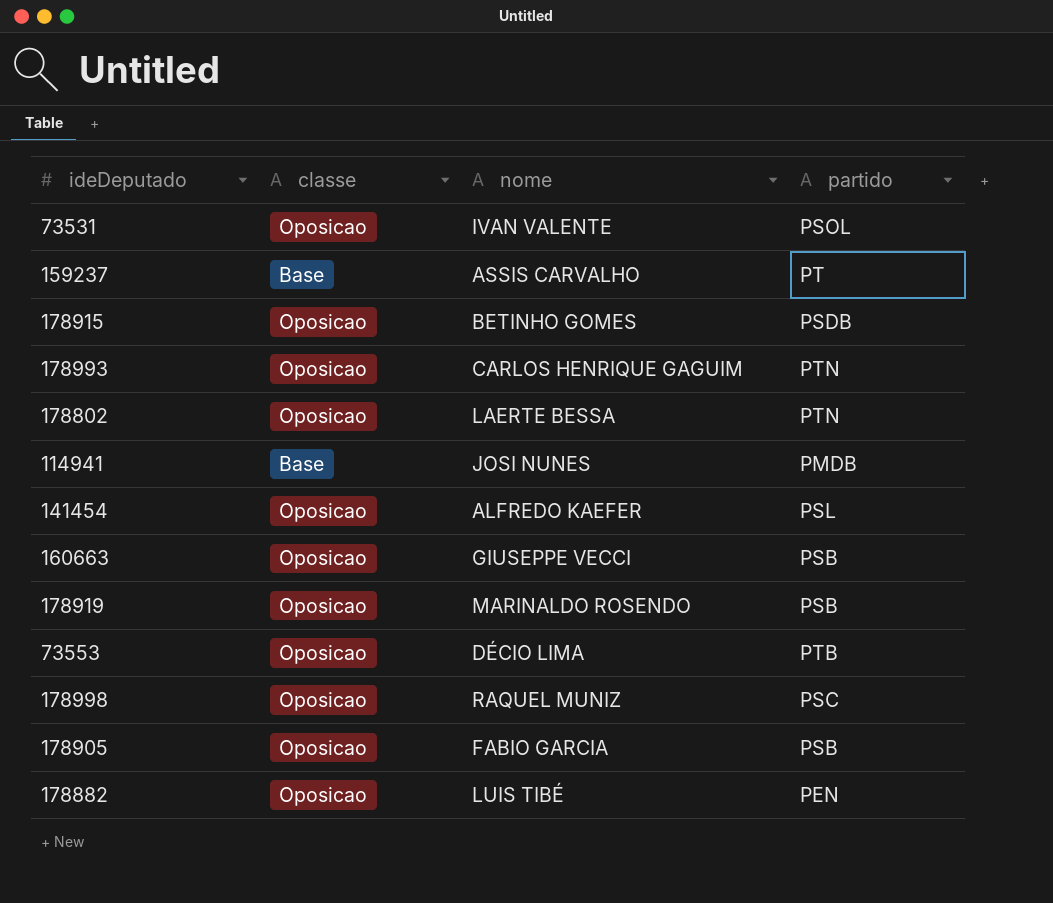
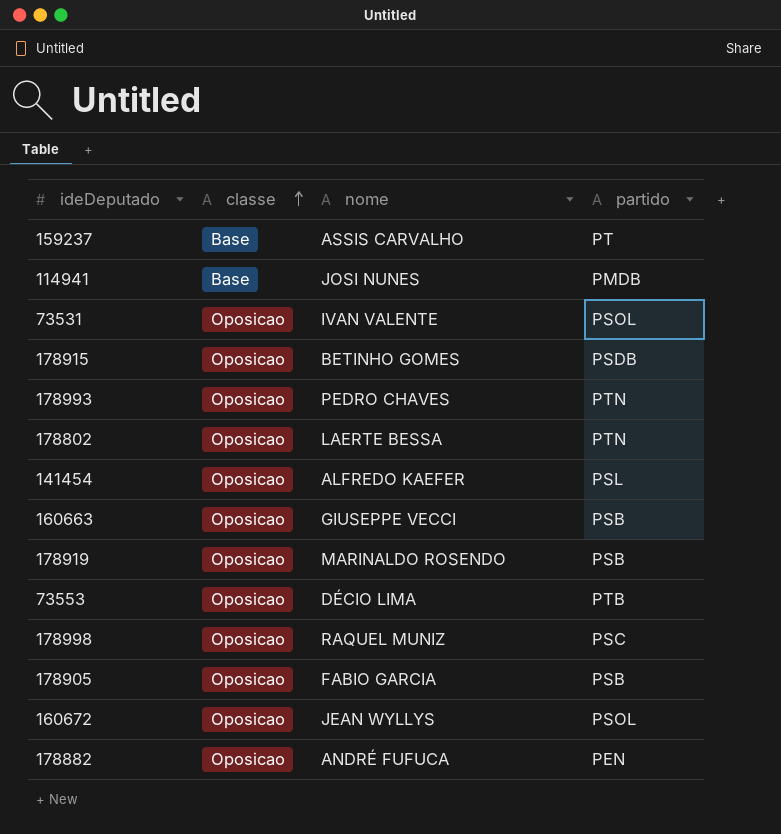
row order: none -> classe ascending
178993 | nome: CARLOS HENRIQUE GAGUIM -> PEDRO CHAVES
row 160672: none -> Oposicao | JEAN WYLLYS | PSOL
178882 | nome: LUIS TIBÉ -> ANDRÉ FUFUCA

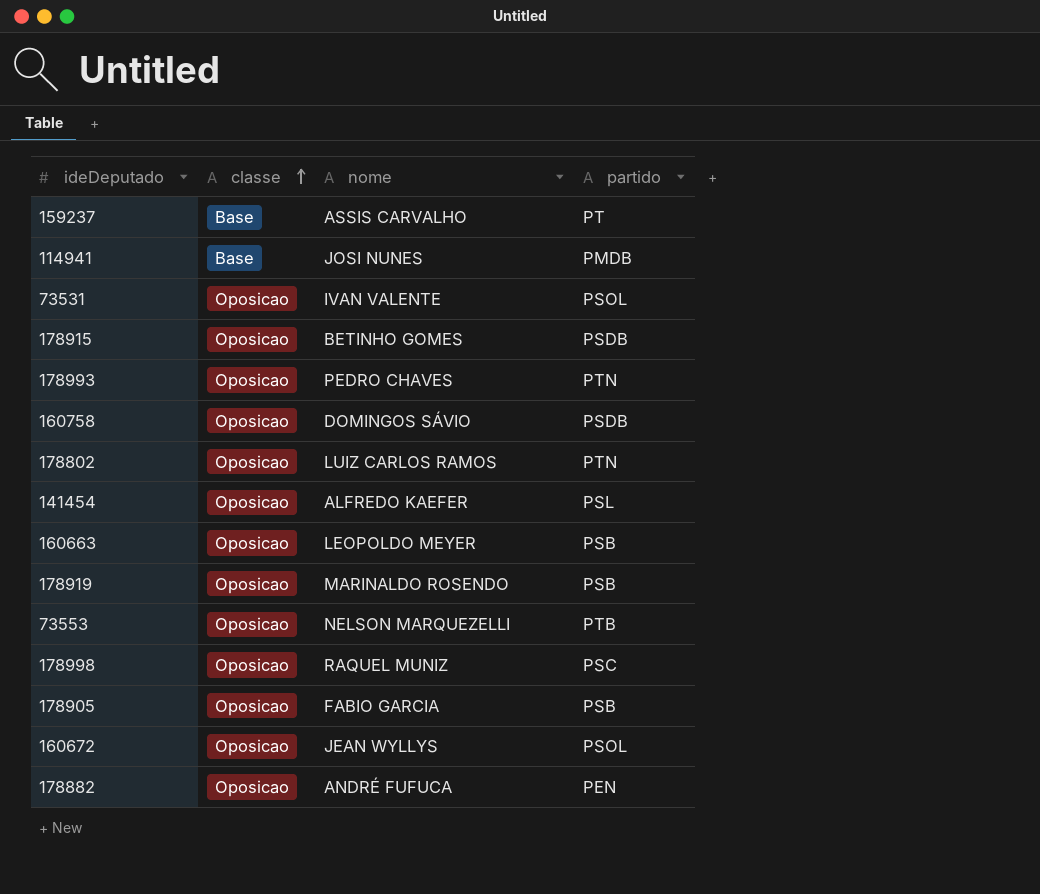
row 160758: none -> Oposicao | DOMINGOS SÁVIO | PSDB
178802 | nome: LAERTE BESSA -> LUIZ CARLOS RAMOS
160663 | nome: GIUSEPPE VECCI -> LEOPOLDO MEYER
73553 | nome: DÉCIO LIMA -> NELSON MARQUEZELLI

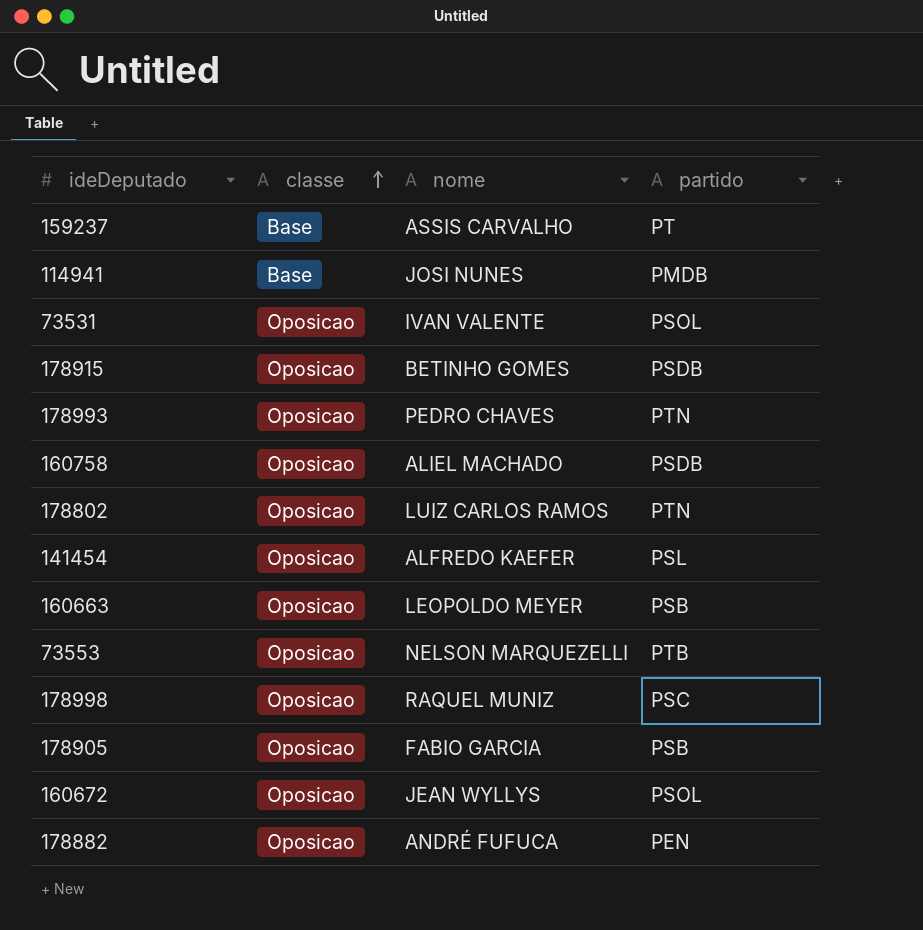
row 178919: Oposicao | MARINALDO ROSENDO | PSB -> none
160758 | nome: DOMINGOS SÁVIO -> ALIEL MACHADO

